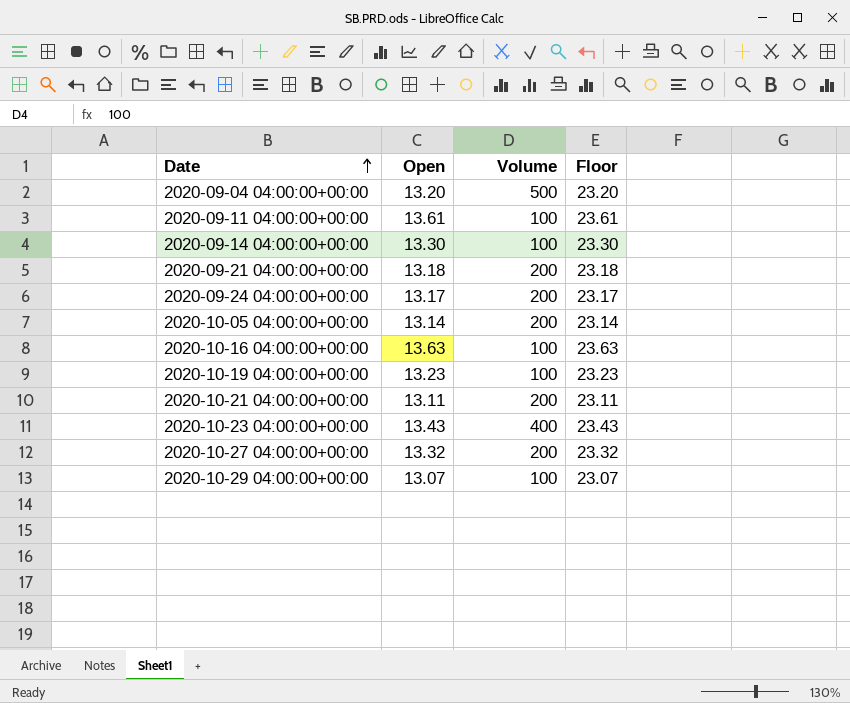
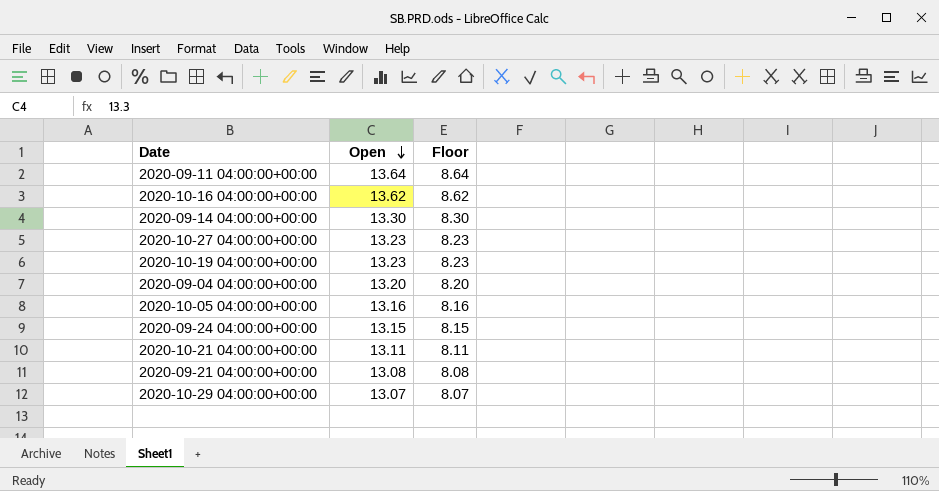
row order: Date ascending -> Open descending
column Volume | position: 3 -> none
column Floor | formula: [Open] + 10 -> [Open] - 5
row 2020-10-23 04:00:00+00:00: 13.43 | 400 | 23.43 -> none
2020-09-11 04:00:00+00:00 | Open: 13.61 -> 13.64
2020-10-16 04:00:00+00:00 | Open: 13.63 -> 13.62
2020-10-27 04:00:00+00:00 | Open: 13.32 -> 13.23
2020-10-05 04:00:00+00:00 | Open: 13.14 -> 13.16
2020-09-24 04:00:00+00:00 | Open: 13.17 -> 13.15
2020-09-21 04:00:00+00:00 | Open: 13.18 -> 13.08

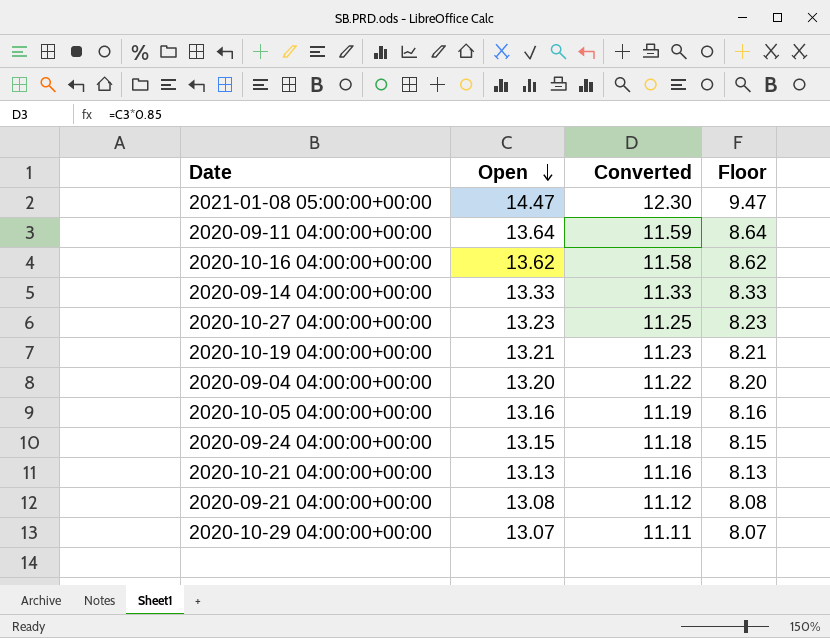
column Converted | formula: none -> [Open] * 0.85
row 2021-01-08 05:00:00+00:00: none -> 14.47 | 12.30 | 9.47
2020-09-14 04:00:00+00:00 | Open: 13.30 -> 13.33
2020-09-14 04:00:00+00:00 | Floor: 8.30 -> 8.33
2020-10-19 04:00:00+00:00 | Open: 13.23 -> 13.21
2020-10-19 04:00:00+00:00 | Floor: 8.23 -> 8.21
2020-10-21 04:00:00+00:00 | Open: 13.11 -> 13.13
2020-10-21 04:00:00+00:00 | Floor: 8.11 -> 8.13

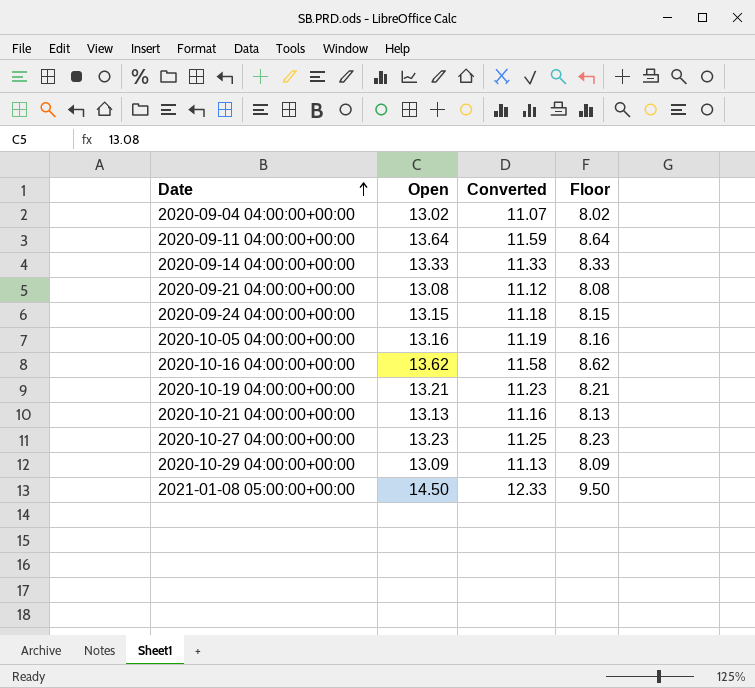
row order: Open descending -> Date ascending
2020-09-04 04:00:00+00:00 | Open: 13.20 -> 13.02
2020-09-04 04:00:00+00:00 | Converted: 11.22 -> 11.07
2020-09-04 04:00:00+00:00 | Floor: 8.20 -> 8.02
2020-10-29 04:00:00+00:00 | Open: 13.07 -> 13.09
2020-10-29 04:00:00+00:00 | Converted: 11.11 -> 11.13
2020-10-29 04:00:00+00:00 | Floor: 8.07 -> 8.09
2021-01-08 05:00:00+00:00 | Open: 14.47 -> 14.50
2021-01-08 05:00:00+00:00 | Converted: 12.30 -> 12.33
2021-01-08 05:00:00+00:00 | Floor: 9.47 -> 9.50

